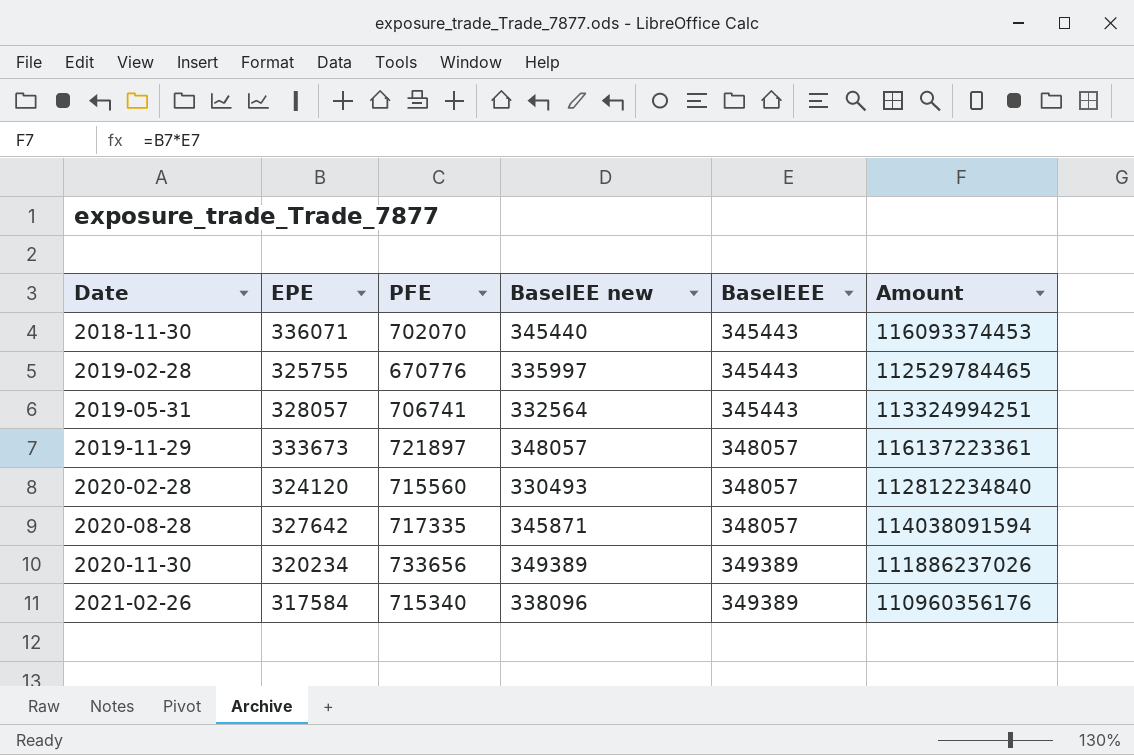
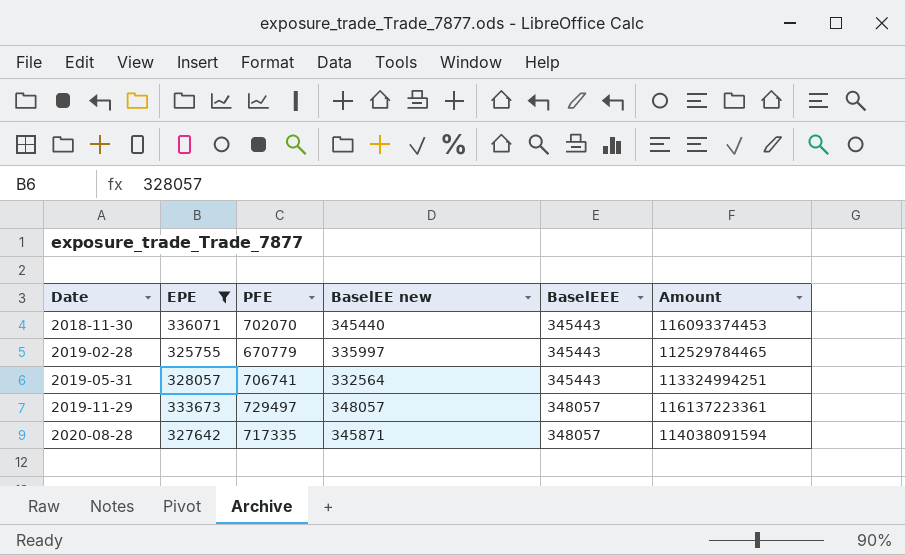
filter: none -> EPE >= 325755
2019-02-28 | PFE: 670776 -> 670779
2019-11-29 | PFE: 721897 -> 729497

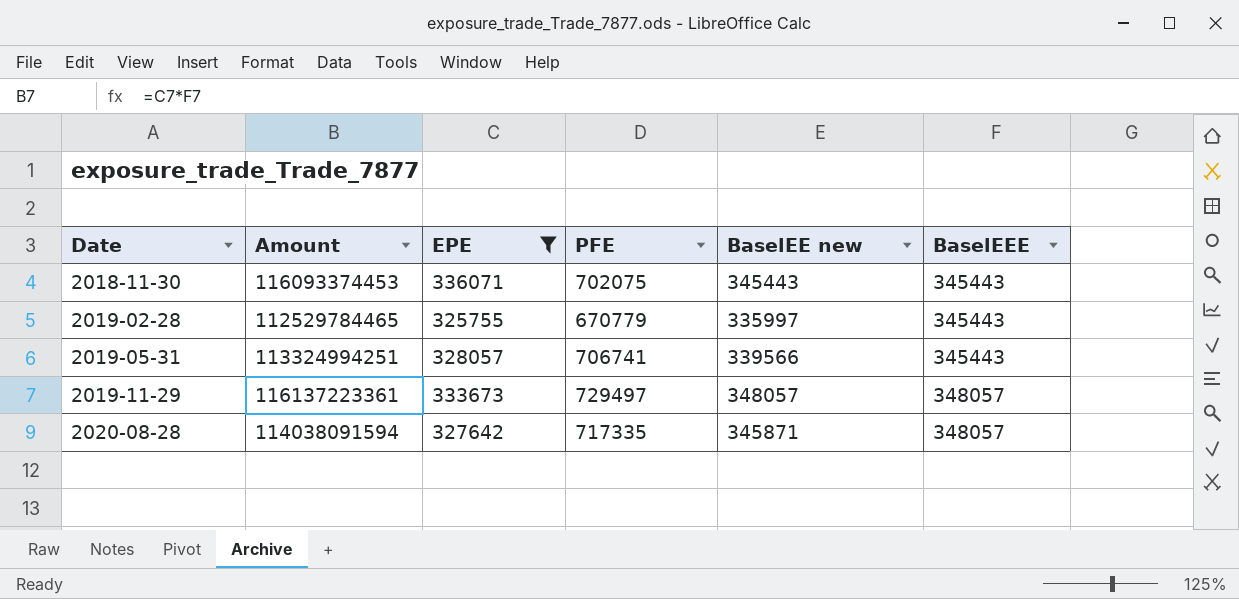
column Amount | position: 6 -> 2
2018-11-30 | PFE: 702070 -> 702075
2018-11-30 | BaselEE new: 345440 -> 345443
2019-05-31 | BaselEE new: 332564 -> 339566

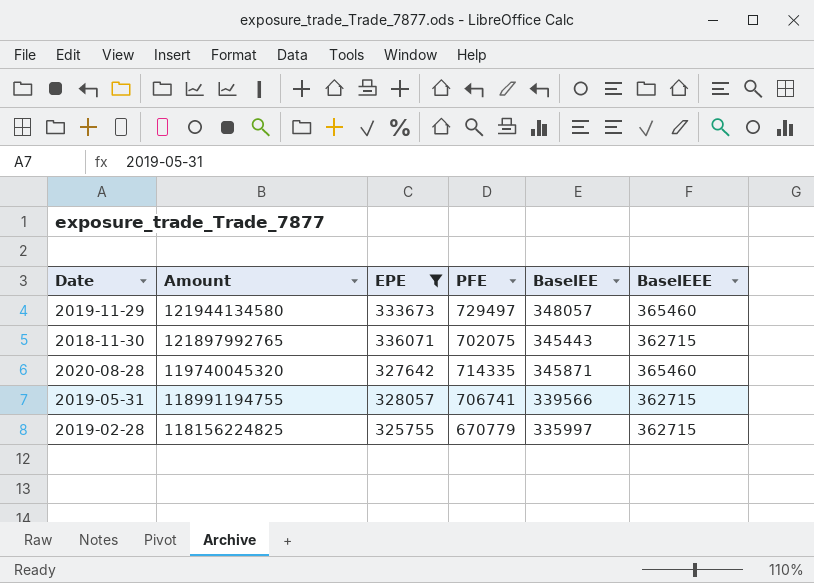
row order: Date ascending -> Amount descending
column name: BaselEE new -> BaselEE
2019-11-29 | Amount: 116137223361 -> 121944134580
2019-11-29 | BaselEEE: 348057 -> 365460
2018-11-30 | Amount: 116093374453 -> 121897992765
2018-11-30 | BaselEEE: 345443 -> 362715
2020-08-28 | Amount: 114038091594 -> 119740045320
2020-08-28 | PFE: 717335 -> 714335
2020-08-28 | BaselEEE: 348057 -> 365460
2019-05-31 | Amount: 113324994251 -> 118991194755
2019-05-31 | BaselEEE: 345443 -> 362715
2019-02-28 | Amount: 112529784465 -> 118156224825
2019-02-28 | BaselEEE: 345443 -> 362715

